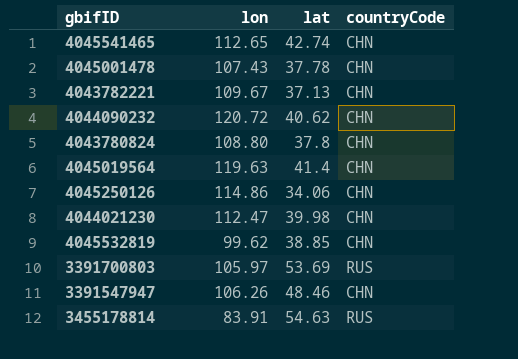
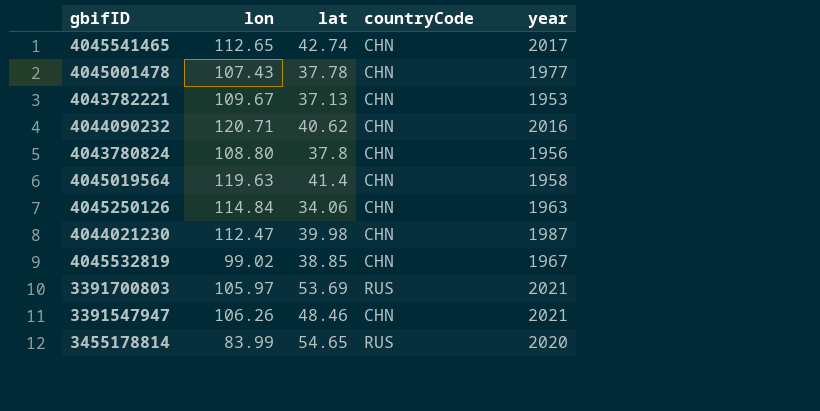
column year | position: none -> 5
4044090232 | lon: 120.72 -> 120.71
4045250126 | lon: 114.86 -> 114.84
4045532819 | lon: 99.62 -> 99.02
3455178814 | lon: 83.91 -> 83.99
3455178814 | lat: 54.63 -> 54.65

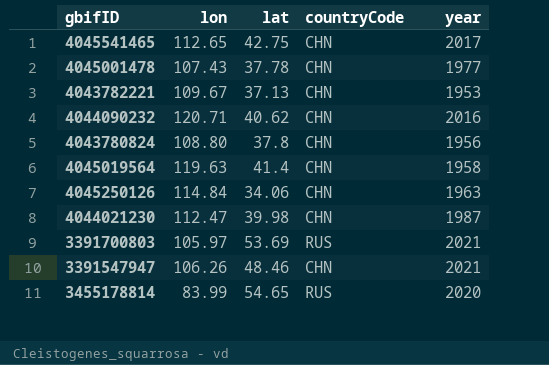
row 4045532819: 99.02 | 38.85 | CHN | 1967 -> none
4045541465 | lat: 42.74 -> 42.75

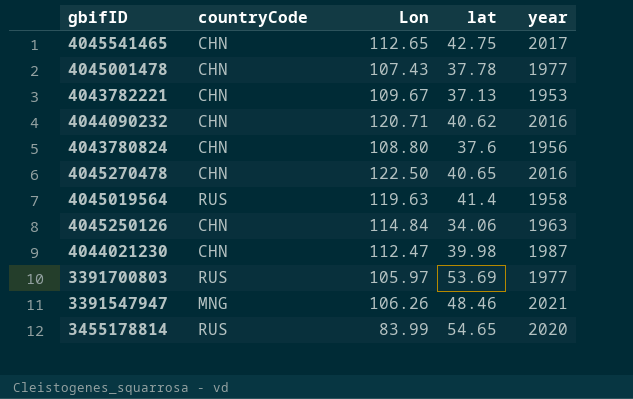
column countryCode | position: 4 -> 2
column name: lon -> Lon
4043780824 | lat: 37.8 -> 37.6
row 4045270478: none -> CHN | 122.50 | 40.65 | 2016
4045019564 | countryCode: CHN -> RUS
3391700803 | year: 2021 -> 1977
3391547947 | countryCode: CHN -> MNG

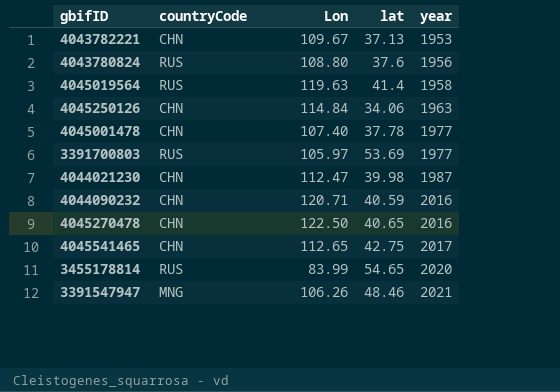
row order: none -> year ascending
4043780824 | countryCode: CHN -> RUS
4045001478 | Lon: 107.43 -> 107.40
4044090232 | lat: 40.62 -> 40.59

